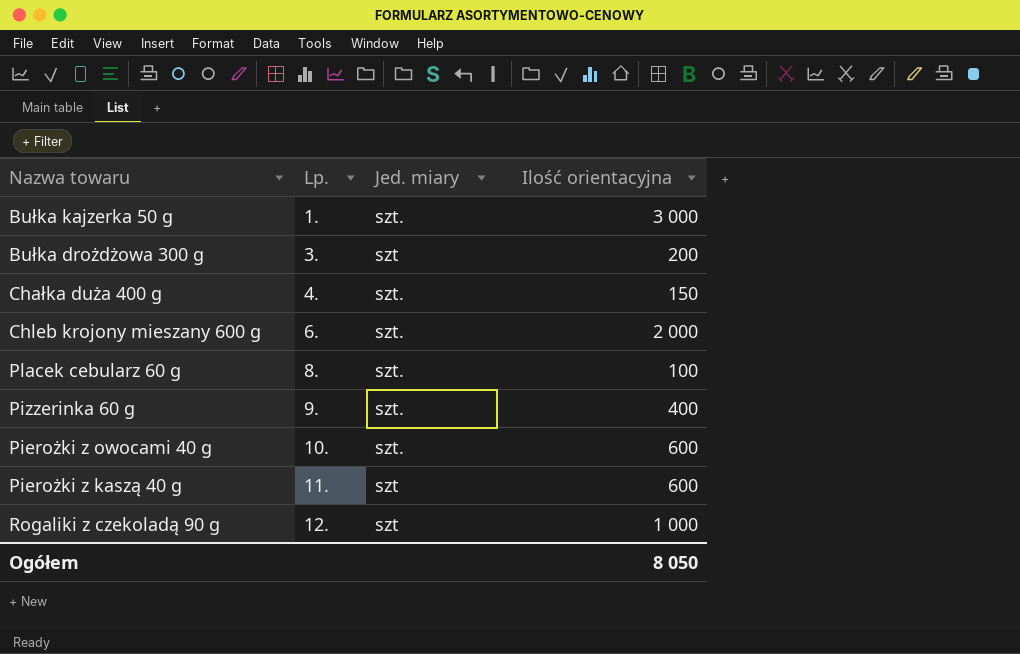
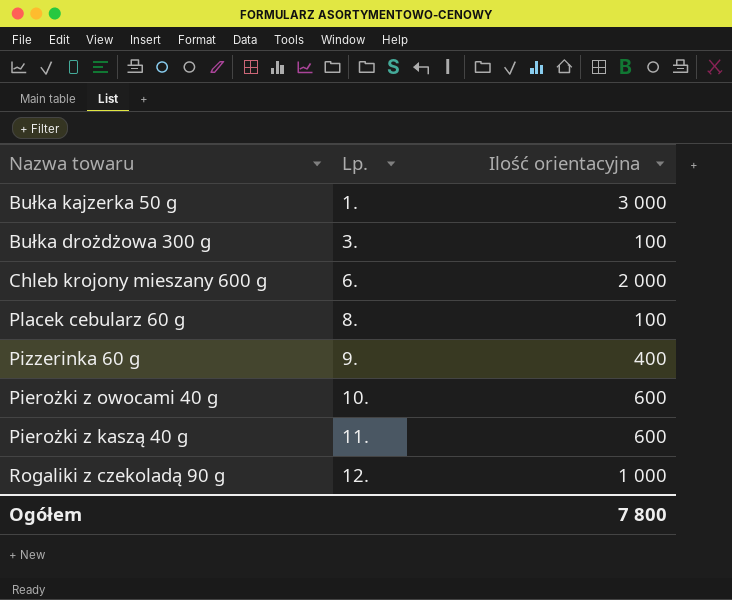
column Jed. miary | position: 3 -> none
row Chałka duża 400 g: 4. | szt. | 150 -> none
Bułka drożdżowa 300 g | Ilość orientacyjna: 200 -> 100
Ogółem | Ilość orientacyjna: 8 050 -> 7 800

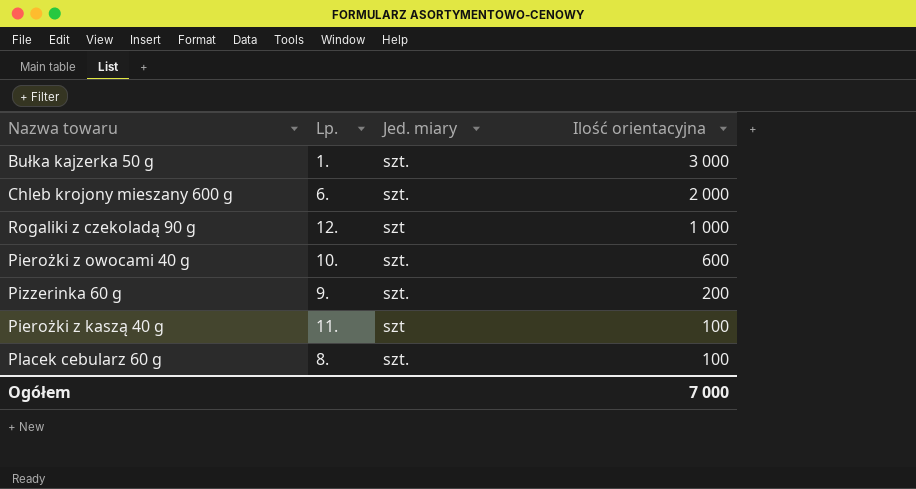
row order: Lp. ascending -> Ilość orientacyjna descending
column Jed. miary | position: none -> 3
row Bułka drożdżowa 300 g: 3. | 100 -> none
Pizzerinka 60 g | Ilość orientacyjna: 400 -> 200
Pierożki z kaszą 40 g | Ilość orientacyjna: 600 -> 100
Ogółem | Ilość orientacyjna: 7 800 -> 7 000

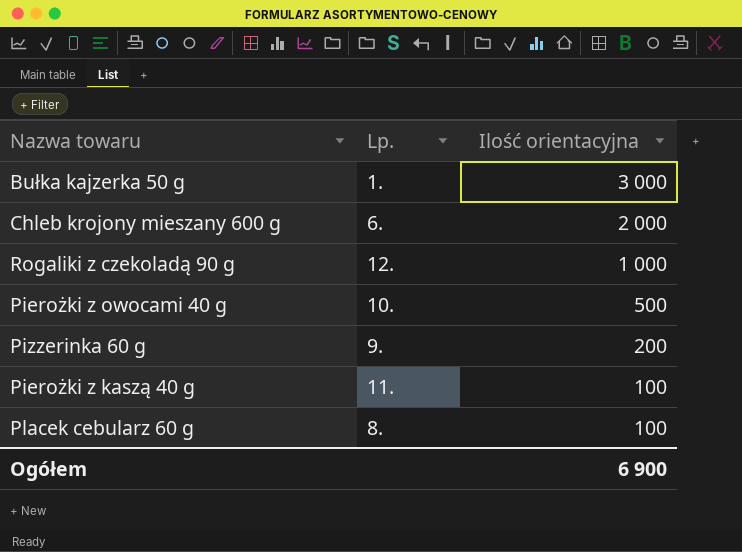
column Jed. miary | position: 3 -> none
Pierożki z owocami 40 g | Ilość orientacyjna: 600 -> 500
Ogółem | Ilość orientacyjna: 7 000 -> 6 900

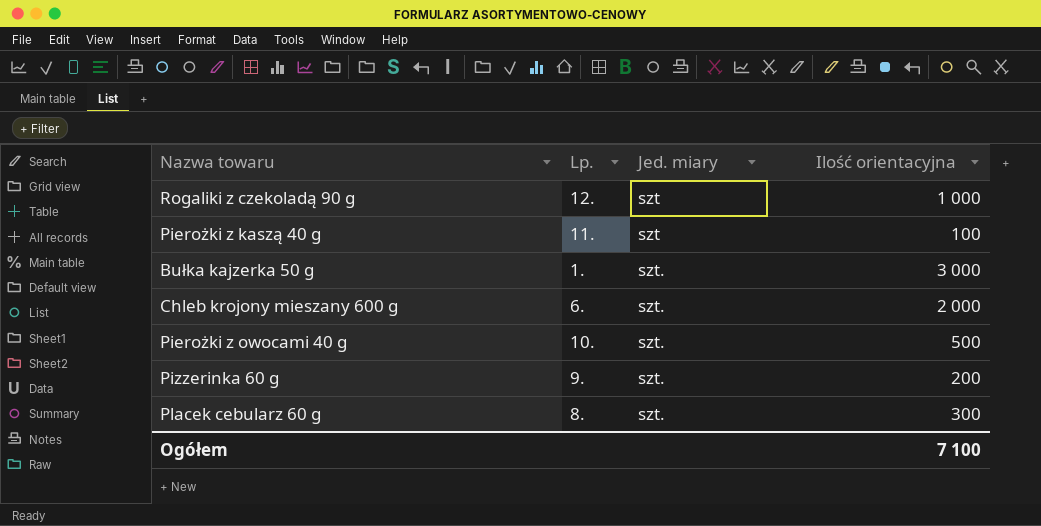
row order: Ilość orientacyjna descending -> Jed. miary ascending
column Jed. miary | position: none -> 3
Placek cebularz 60 g | Ilość orientacyjna: 100 -> 300
Ogółem | Ilość orientacyjna: 6 900 -> 7 100

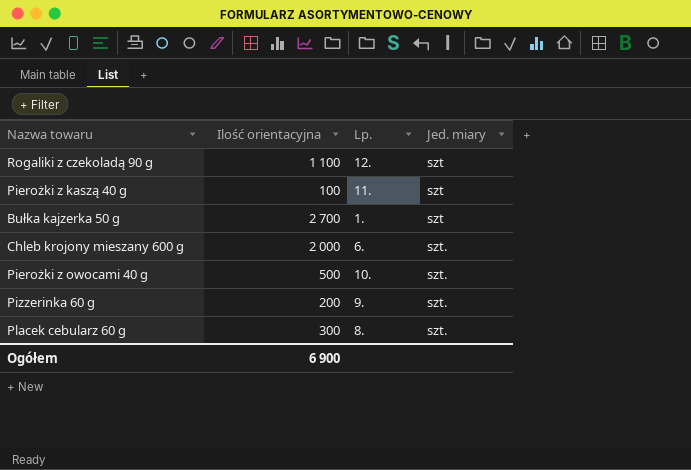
column Ilość orientacyjna | position: 4 -> 2
Rogaliki z czekoladą 90 g | Ilość orientacyjna: 1 000 -> 1 100
Bułka kajzerka 50 g | Ilość orientacyjna: 3 000 -> 2 700
Bułka kajzerka 50 g | Jed. miary: szt. -> szt
Ogółem | Ilość orientacyjna: 7 100 -> 6 900

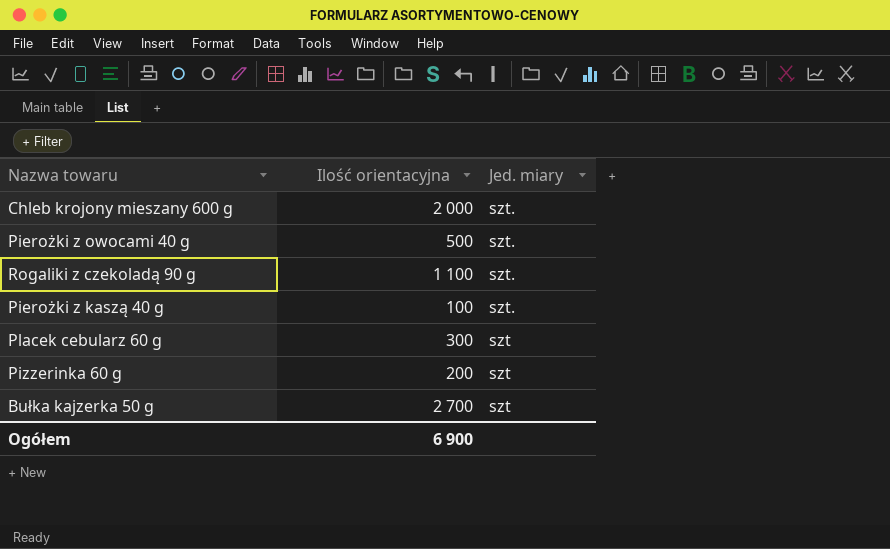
row order: Jed. miary ascending -> Jed. miary descending
column Lp. | position: 3 -> none
Rogaliki z czekoladą 90 g | Jed. miary: szt -> szt.
Pierożki z kaszą 40 g | Jed. miary: szt -> szt.
Placek cebularz 60 g | Jed. miary: szt. -> szt
Pizzerinka 60 g | Jed. miary: szt. -> szt

